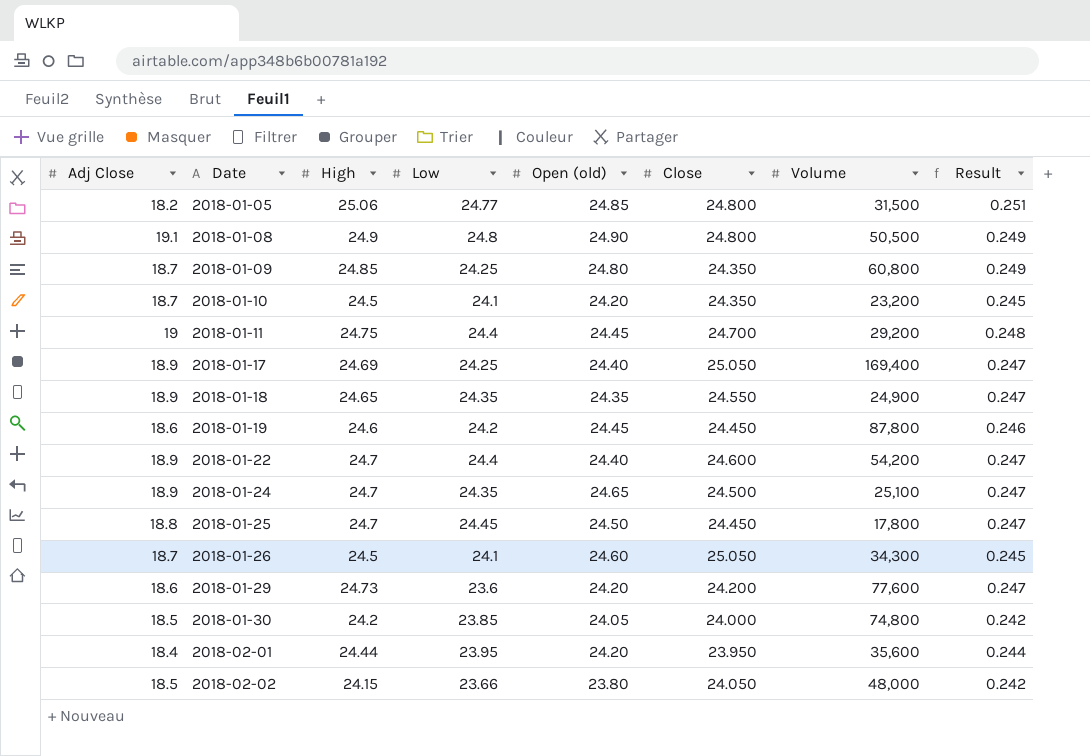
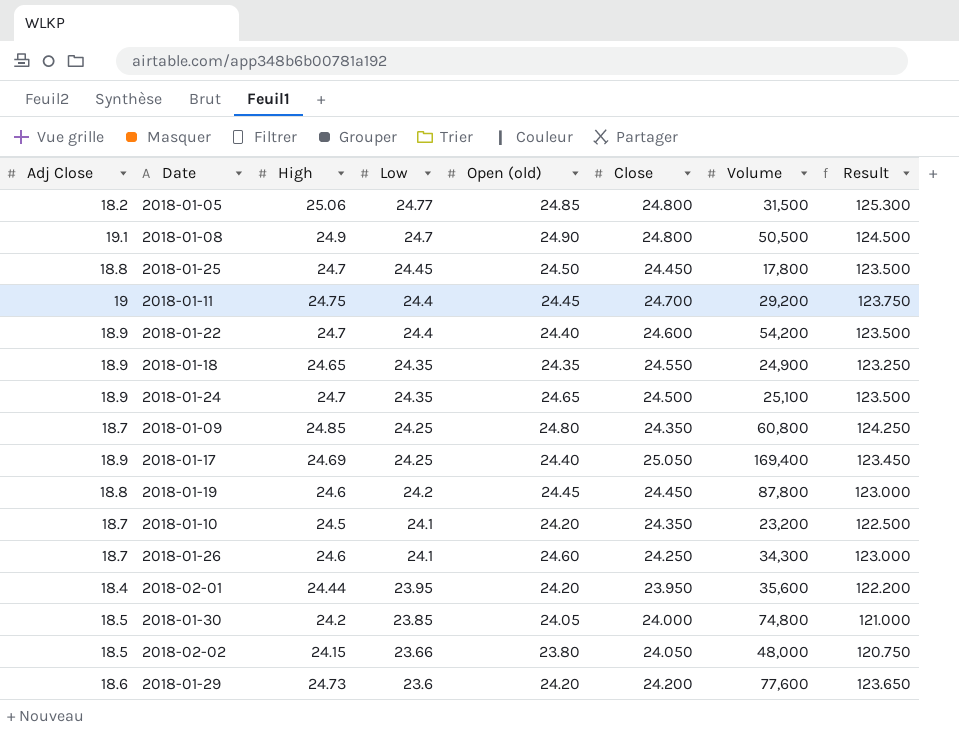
row order: Date ascending -> Low descending
column Result | formula: [High] * 0.01 -> [High] * 5
2018-01-08 | Low: 24.8 -> 24.7
2018-01-19 | Adj Close: 18.6 -> 18.8
2018-01-26 | High: 24.5 -> 24.6
2018-01-26 | Close: 25.050 -> 24.250

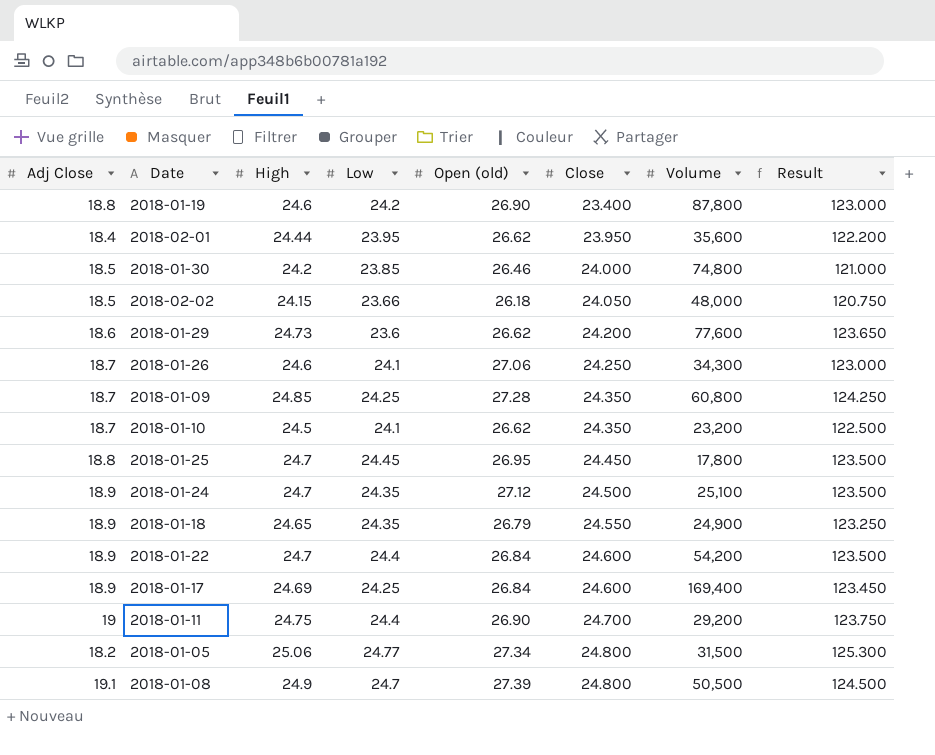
row order: Low descending -> Close ascending
2018-01-19 | Open (old): 24.45 -> 26.90
2018-01-19 | Close: 24.450 -> 23.400
2018-02-01 | Open (old): 24.20 -> 26.62
2018-01-30 | Open (old): 24.05 -> 26.46
2018-02-02 | Open (old): 23.80 -> 26.18
2018-01-29 | Open (old): 24.20 -> 26.62
2018-01-26 | Open (old): 24.60 -> 27.06
2018-01-09 | Open (old): 24.80 -> 27.28
2018-01-10 | Open (old): 24.20 -> 26.62
2018-01-25 | Open (old): 24.50 -> 26.95
2018-01-24 | Open (old): 24.65 -> 27.12
2018-01-18 | Open (old): 24.35 -> 26.79
2018-01-22 | Open (old): 24.40 -> 26.84
2018-01-17 | Open (old): 24.40 -> 26.84
2018-01-17 | Close: 25.050 -> 24.600
2018-01-11 | Open (old): 24.45 -> 26.90
2018-01-05 | Open (old): 24.85 -> 27.34
2018-01-08 | Open (old): 24.90 -> 27.39

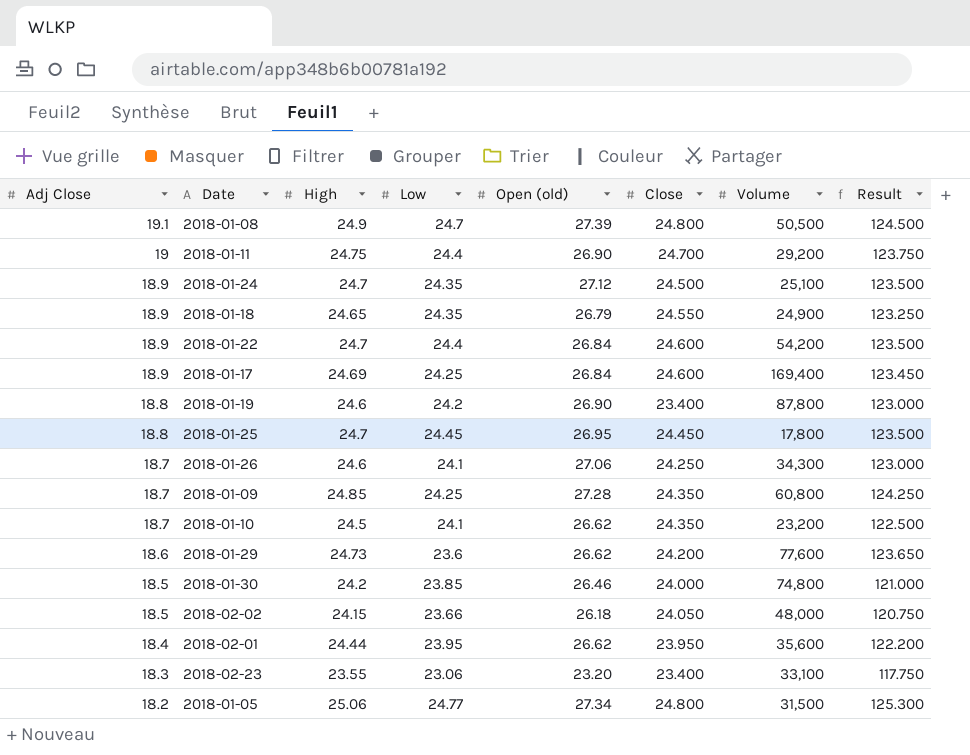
row order: Close ascending -> Adj Close descending
row 2018-02-23: none -> 18.3 | 23.55 | 23.06 | 23.20 | 23.400 | 33,100 | 117.750

